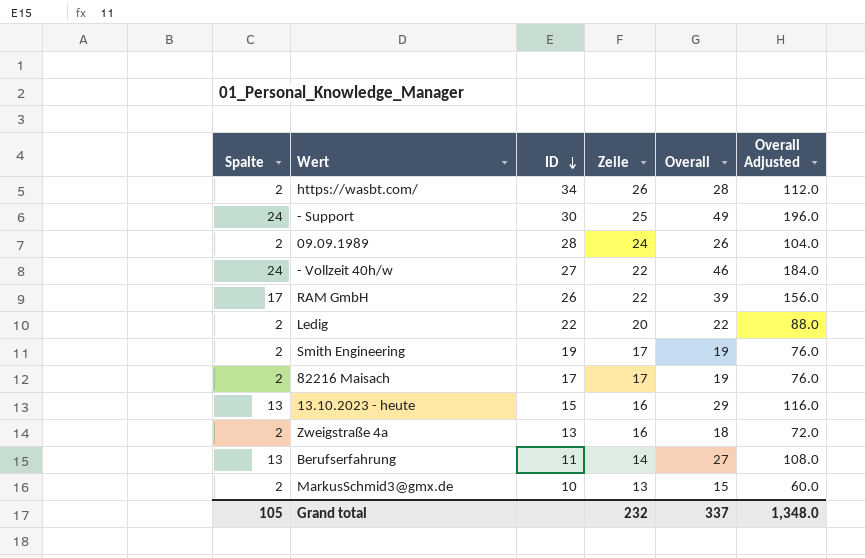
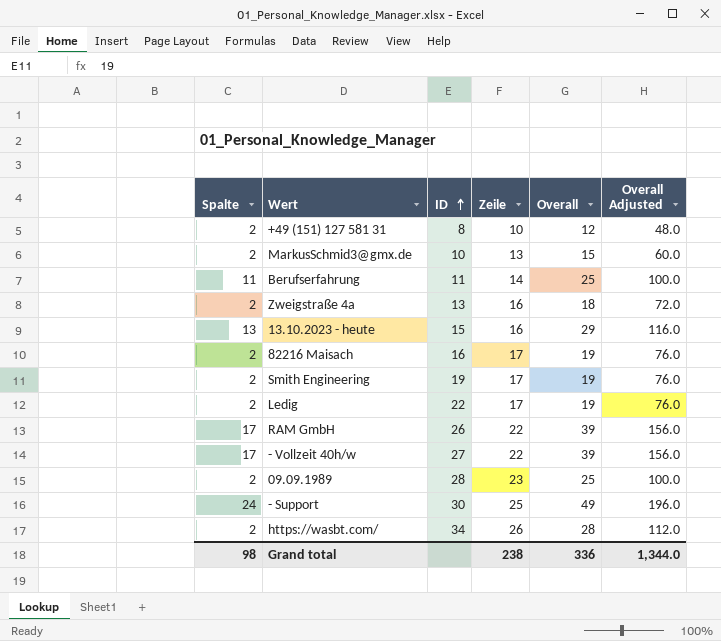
row order: ID descending -> ID ascending
row +49 (151) 127 581 31: none -> 2 | 8 | 10 | 12 | 48.0
Berufserfahrung | Spalte: 13 -> 11
Berufserfahrung | Overall: 27 -> 25
Berufserfahrung | Overall Adjusted: 108.0 -> 100.0
82216 Maisach | ID: 17 -> 16
Ledig | Zeile: 20 -> 17
Ledig | Overall: 22 -> 19
Ledig | Overall Adjusted: 88.0 -> 76.0
- Vollzeit 40h/w | Spalte: 24 -> 17
- Vollzeit 40h/w | Overall: 46 -> 39
- Vollzeit 40h/w | Overall Adjusted: 184.0 -> 156.0
09.09.1989 | Zeile: 24 -> 23
09.09.1989 | Overall: 26 -> 25
09.09.1989 | Overall Adjusted: 104.0 -> 100.0
Grand total | Spalte: 105 -> 98
Grand total | Zeile: 232 -> 238
Grand total | Overall: 337 -> 336
Grand total | Overall Adjusted: 1,348.0 -> 1,344.0

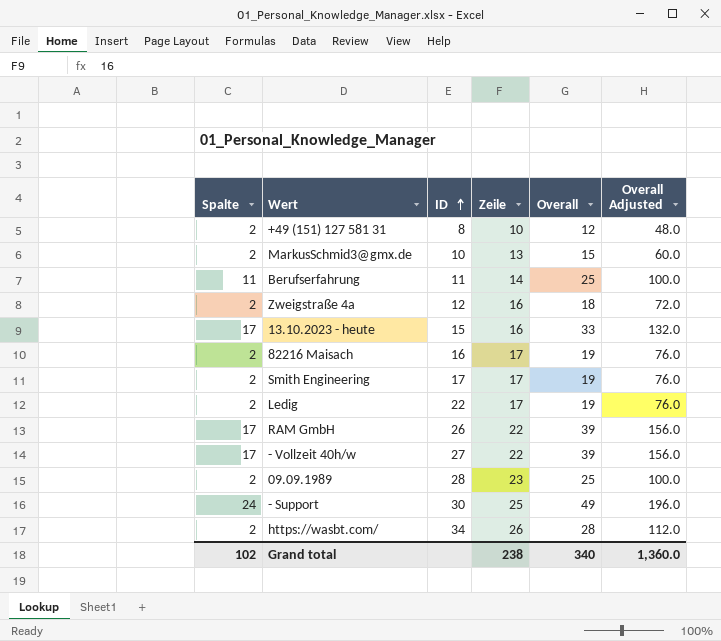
Zweigstraße 4a | ID: 13 -> 12
13.10.2023 - heute | Spalte: 13 -> 17
13.10.2023 - heute | Overall: 29 -> 33
13.10.2023 - heute | Overall Adjusted: 116.0 -> 132.0
Smith Engineering | ID: 19 -> 17
Grand total | Spalte: 98 -> 102
Grand total | Overall: 336 -> 340
Grand total | Overall Adjusted: 1,344.0 -> 1,360.0

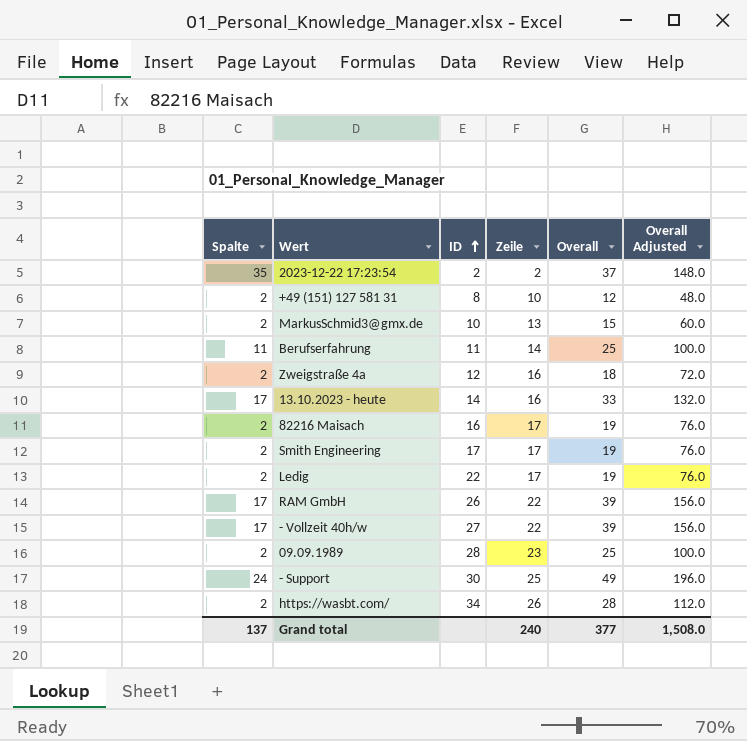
row 2023-12-22 17:23:54: none -> 35 | 2 | 2 | 37 | 148.0
13.10.2023 - heute | ID: 15 -> 14
Grand total | Spalte: 102 -> 137
Grand total | Zeile: 238 -> 240
Grand total | Overall: 340 -> 377
Grand total | Overall Adjusted: 1,360.0 -> 1,508.0

